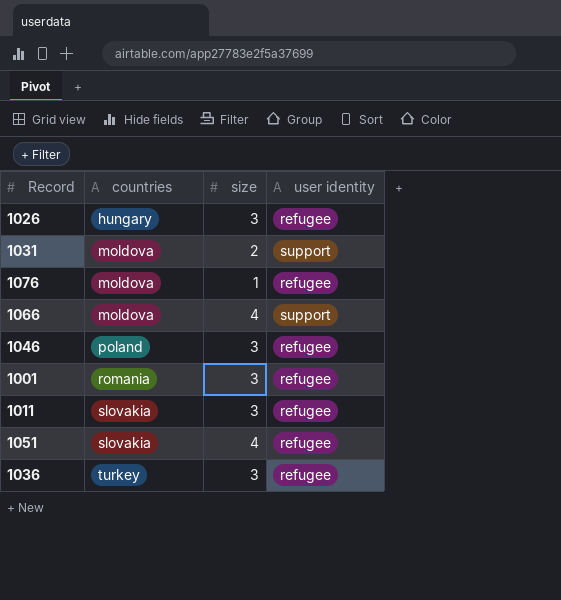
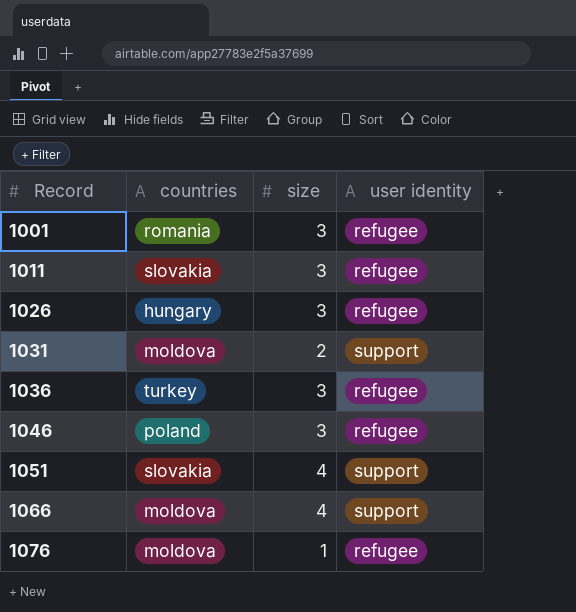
row order: countries ascending -> Record ascending
1051 | user identity: refugee -> support

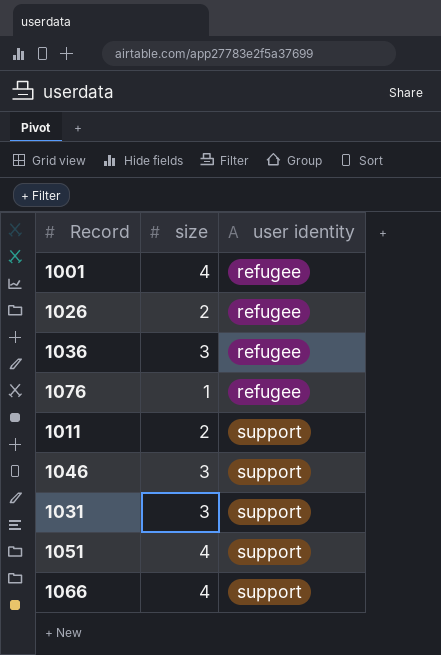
row order: Record ascending -> user identity ascending
column countries | position: 2 -> none
1001 | size: 3 -> 4
1026 | size: 3 -> 2
1011 | size: 3 -> 2
1011 | user identity: refugee -> support
1046 | user identity: refugee -> support
1031 | size: 2 -> 3

